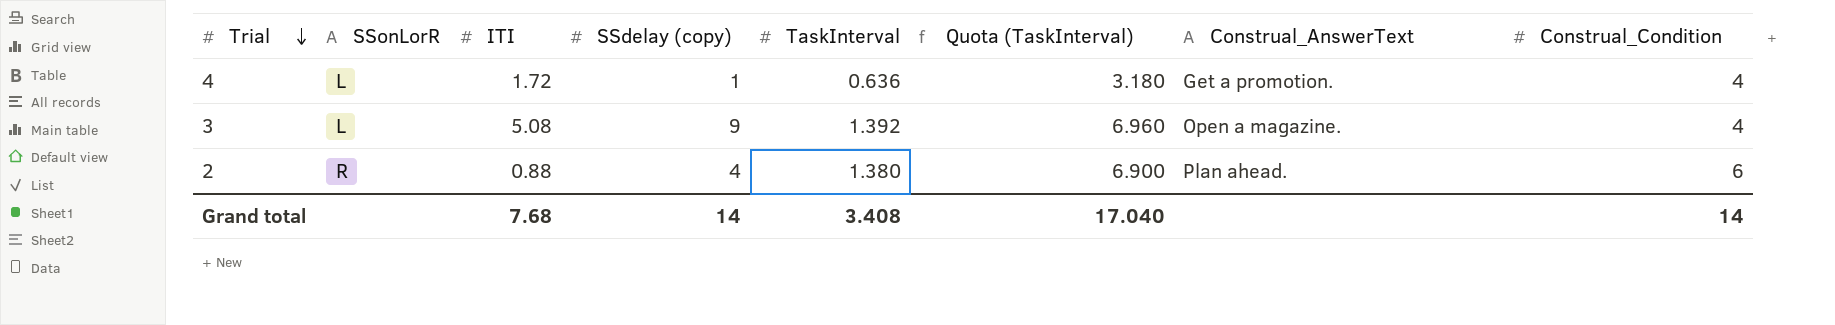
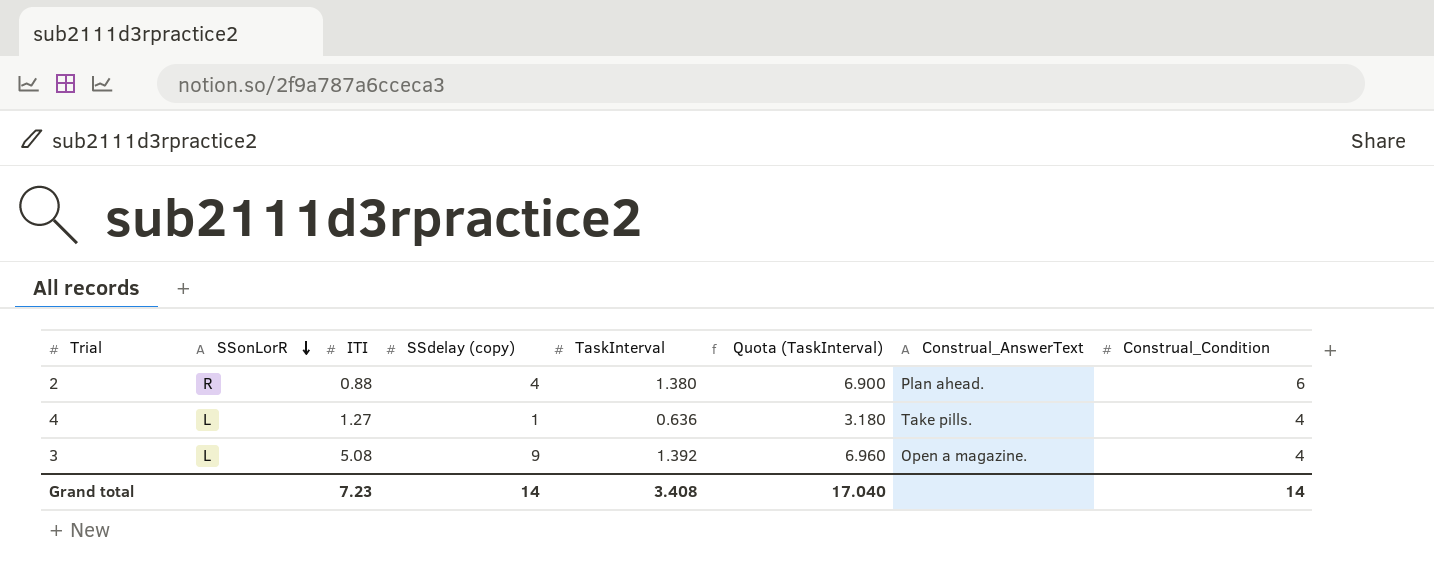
row order: Trial descending -> SSonLorR descending
4 | ITI: 1.72 -> 1.27
4 | Construal_AnswerText: Get a promotion. -> Take pills.
Grand total | ITI: 7.68 -> 7.23

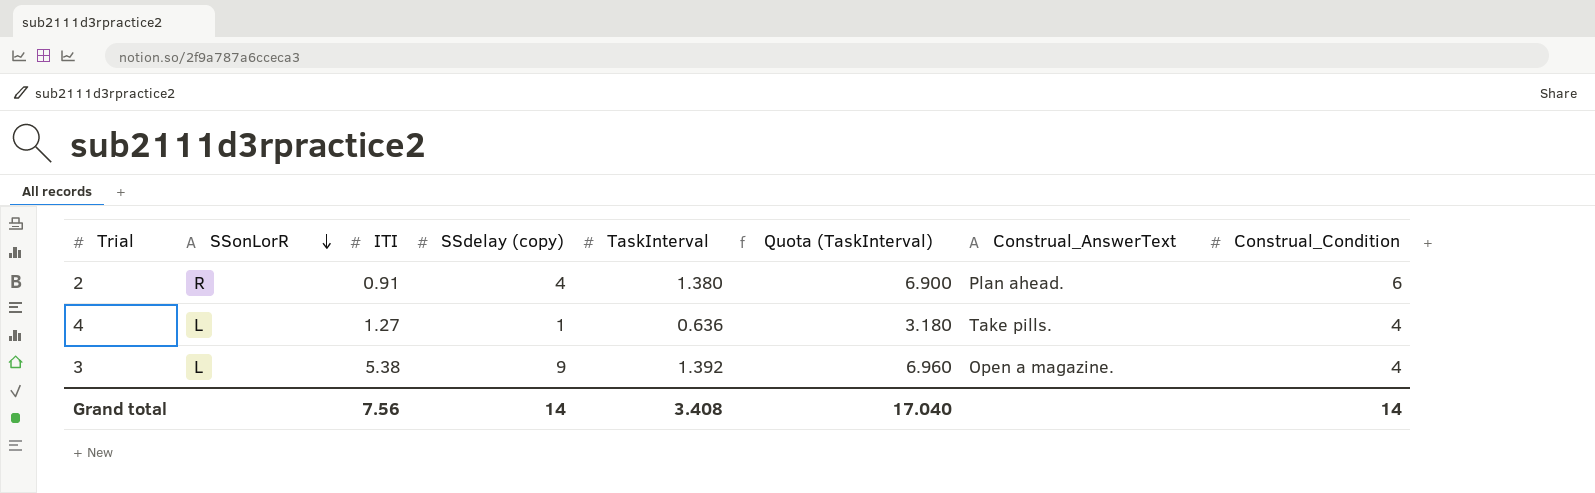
2 | ITI: 0.88 -> 0.91
3 | ITI: 5.08 -> 5.38
Grand total | ITI: 7.23 -> 7.56

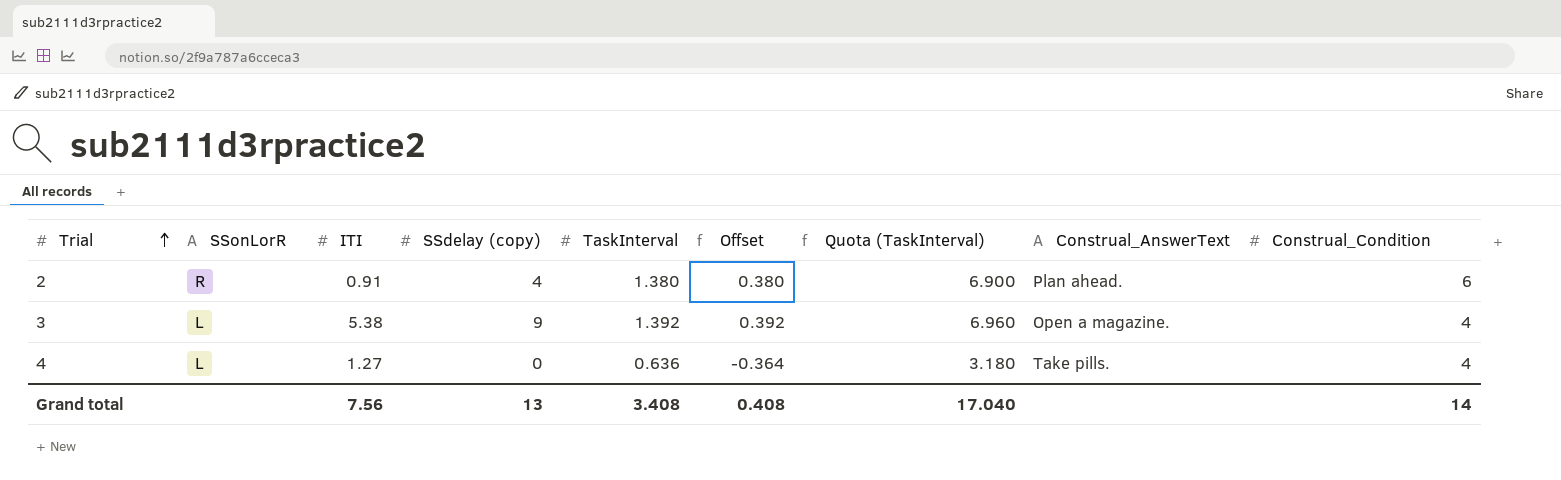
row order: SSonLorR descending -> Trial ascending
column Offset | formula: none -> [TaskInterval] - 1
4 | SSdelay (copy): 1 -> 0
Grand total | SSdelay (copy): 14 -> 13

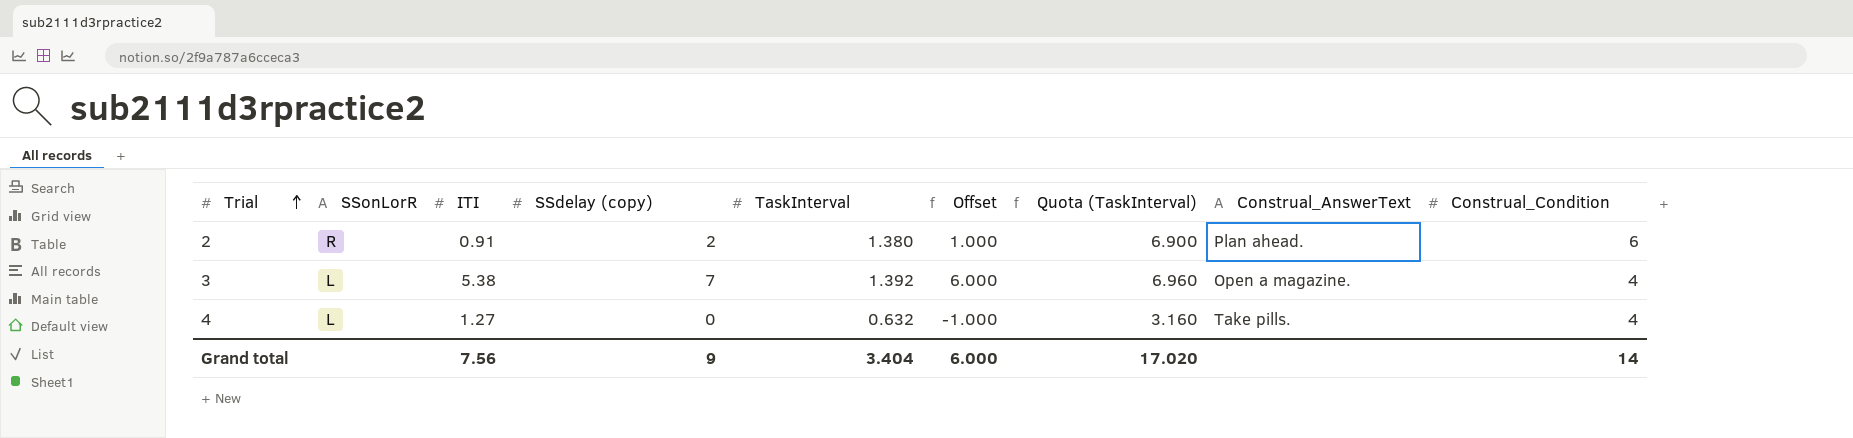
column Offset | formula: [TaskInterval] - 1 -> [SSdelay (copy)] - 1
2 | SSdelay (copy): 4 -> 2
3 | SSdelay (copy): 9 -> 7
4 | TaskInterval: 0.636 -> 0.632
4 | Quota (TaskInterval): 3.180 -> 3.160
Grand total | SSdelay (copy): 13 -> 9
Grand total | TaskInterval: 3.408 -> 3.404
Grand total | Offset: 0.408 -> 6.000
Grand total | Quota (TaskInterval): 17.040 -> 17.020

